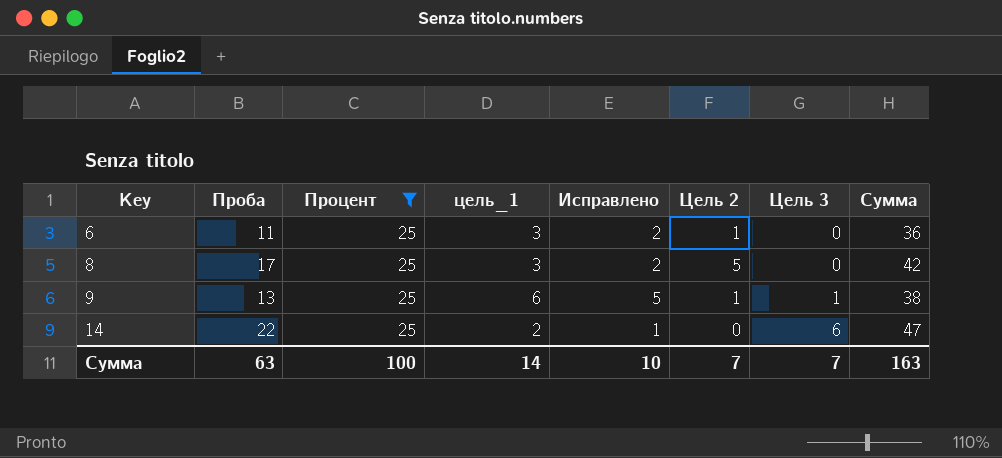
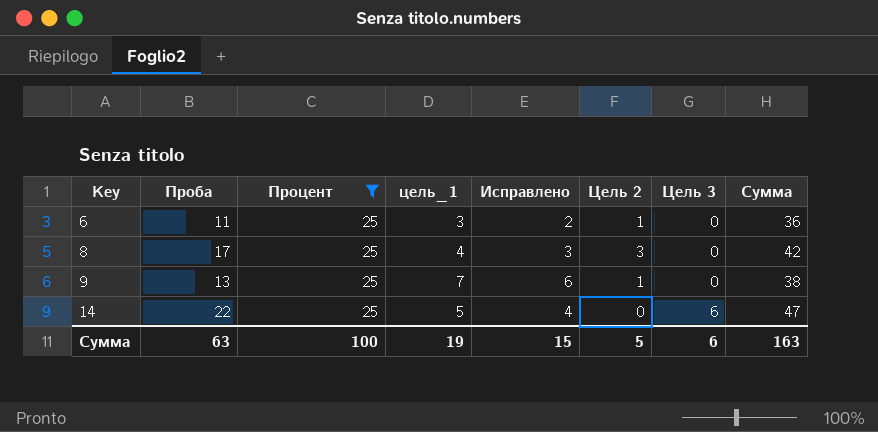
8 | цель_1: 3 -> 4
8 | Исправлено: 2 -> 3
8 | Цель 2: 5 -> 3
9 | цель_1: 6 -> 7
9 | Исправлено: 5 -> 6
9 | Цель 3: 1 -> 0
14 | цель_1: 2 -> 5
14 | Исправлено: 1 -> 4
Сумма | цель_1: 14 -> 19
Сумма | Исправлено: 10 -> 15
Сумма | Цель 2: 7 -> 5
Сумма | Цель 3: 7 -> 6

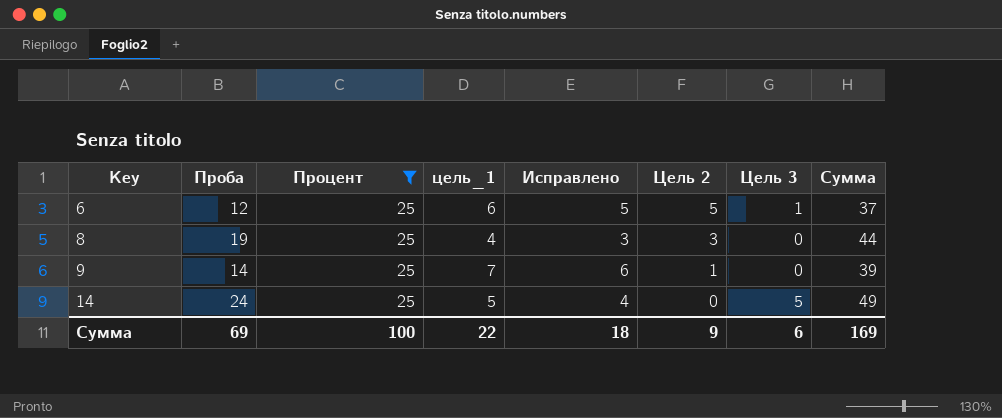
6 | Проба: 11 -> 12
6 | цель_1: 3 -> 6
6 | Исправлено: 2 -> 5
6 | Цель 2: 1 -> 5
6 | Цель 3: 0 -> 1
6 | Сумма: 36 -> 37
8 | Проба: 17 -> 19
8 | Сумма: 42 -> 44
9 | Проба: 13 -> 14
9 | Сумма: 38 -> 39
14 | Проба: 22 -> 24
14 | Цель 3: 6 -> 5
14 | Сумма: 47 -> 49
Сумма | Проба: 63 -> 69
Сумма | цель_1: 19 -> 22
Сумма | Исправлено: 15 -> 18
Сумма | Цель 2: 5 -> 9
Сумма | Сумма: 163 -> 169

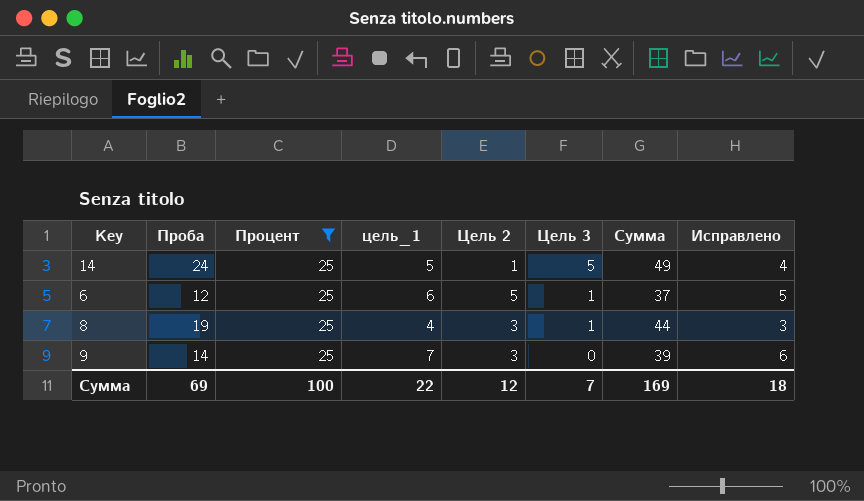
row order: Key ascending -> Цель 3 descending
column Исправлено | position: 5 -> 8
14 | Цель 2: 0 -> 1
8 | Цель 3: 0 -> 1
9 | Цель 2: 1 -> 3
Сумма | Цель 2: 9 -> 12
Сумма | Цель 3: 6 -> 7

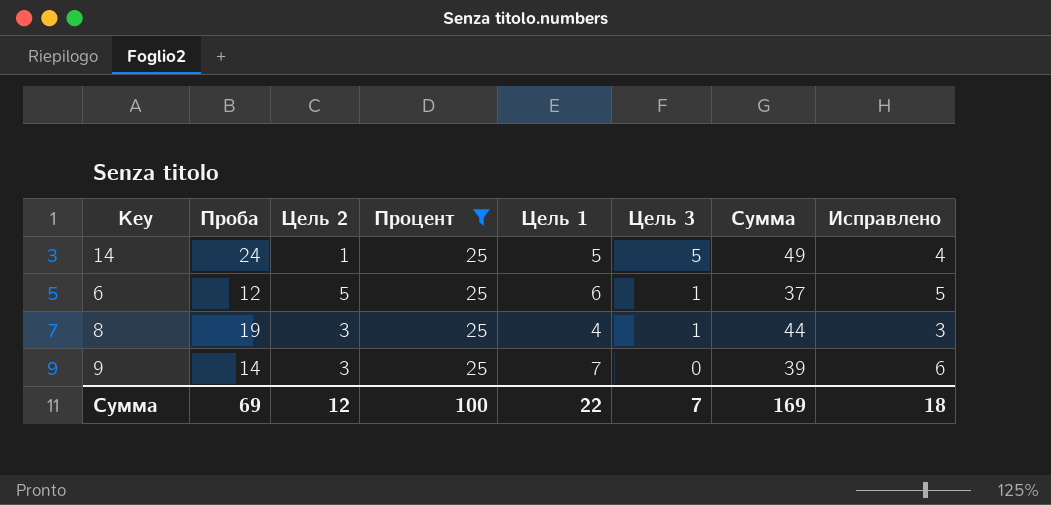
column Цель 2 | position: 5 -> 3
column name: цель_1 -> Цель 1

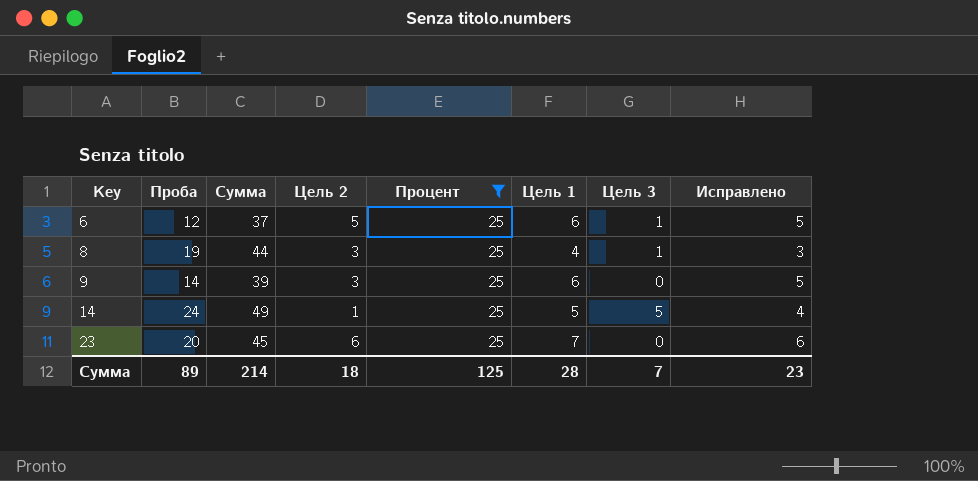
row order: Цель 3 descending -> Key ascending
column Сумма | position: 7 -> 3
9 | Цель 1: 7 -> 6
9 | Исправлено: 6 -> 5
row 23: none -> 20 | 45 | 6 | 25 | 7 | 0 | 6
Сумма | Проба: 69 -> 89
Сумма | Сумма: 169 -> 214
Сумма | Цель 2: 12 -> 18
Сумма | Процент: 100 -> 125
Сумма | Цель 1: 22 -> 28
Сумма | Исправлено: 18 -> 23

